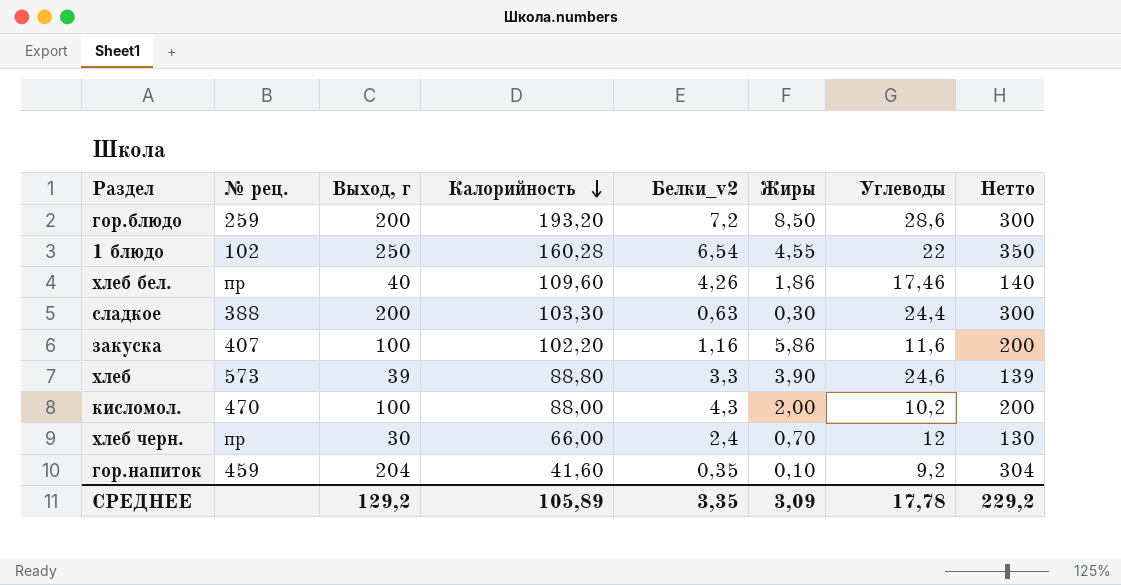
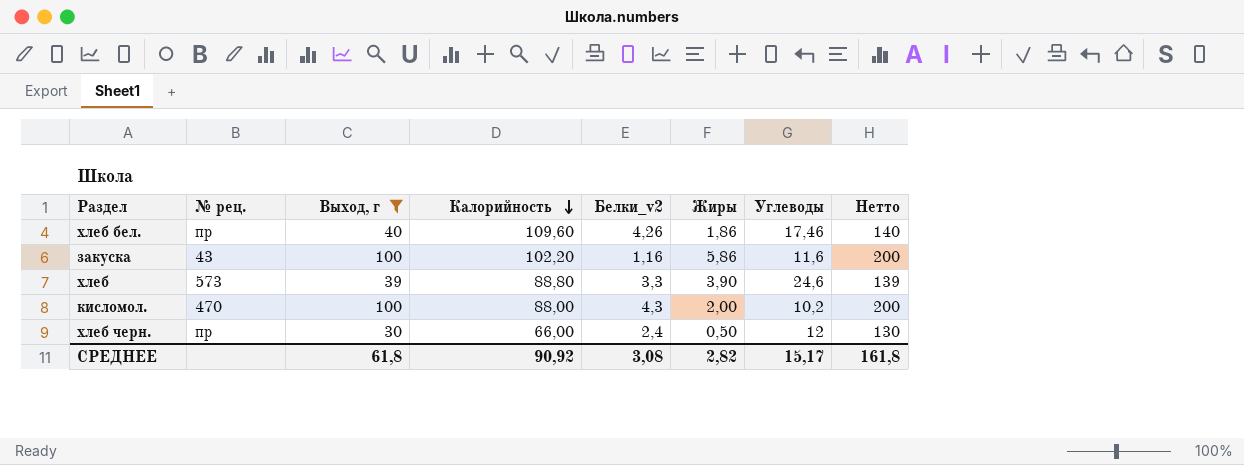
filter: none -> Выход, г <= 100
закуска | № рец.: 407 -> 43
хлеб черн. | Жиры: 0,70 -> 0,50
СРЕДНЕЕ | Выход, г: 129,2 -> 61,8
СРЕДНЕЕ | Калорийность: 105,89 -> 90,92
СРЕДНЕЕ | Белки_v2: 3,35 -> 3,08
СРЕДНЕЕ | Жиры: 3,09 -> 2,82
СРЕДНЕЕ | Углеводы: 17,78 -> 15,17
СРЕДНЕЕ | Нетто: 229,2 -> 161,8

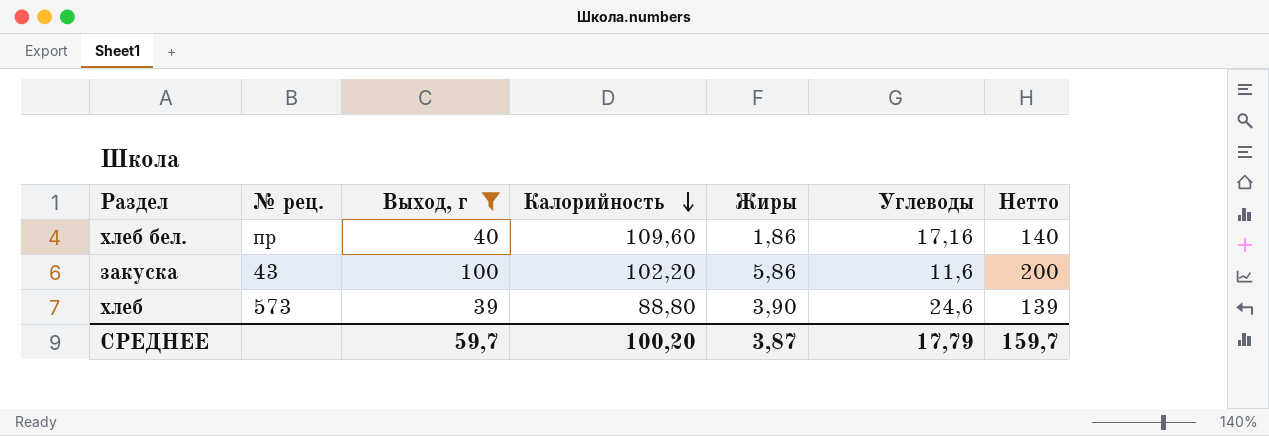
column Белки_v2 | position: 5 -> none
row кисломол.: 470 | 100 | 88,00 | 4,3 | 2,00 | 10,2 | 200 -> none
row хлеб черн.: пр | 30 | 66,00 | 2,4 | 0,50 | 12 | 130 -> none
хлеб бел. | Углеводы: 17,46 -> 17,16
СРЕДНЕЕ | Выход, г: 61,8 -> 59,7
СРЕДНЕЕ | Калорийность: 90,92 -> 100,20
СРЕДНЕЕ | Жиры: 2,82 -> 3,87
СРЕДНЕЕ | Углеводы: 15,17 -> 17,79
СРЕДНЕЕ | Нетто: 161,8 -> 159,7

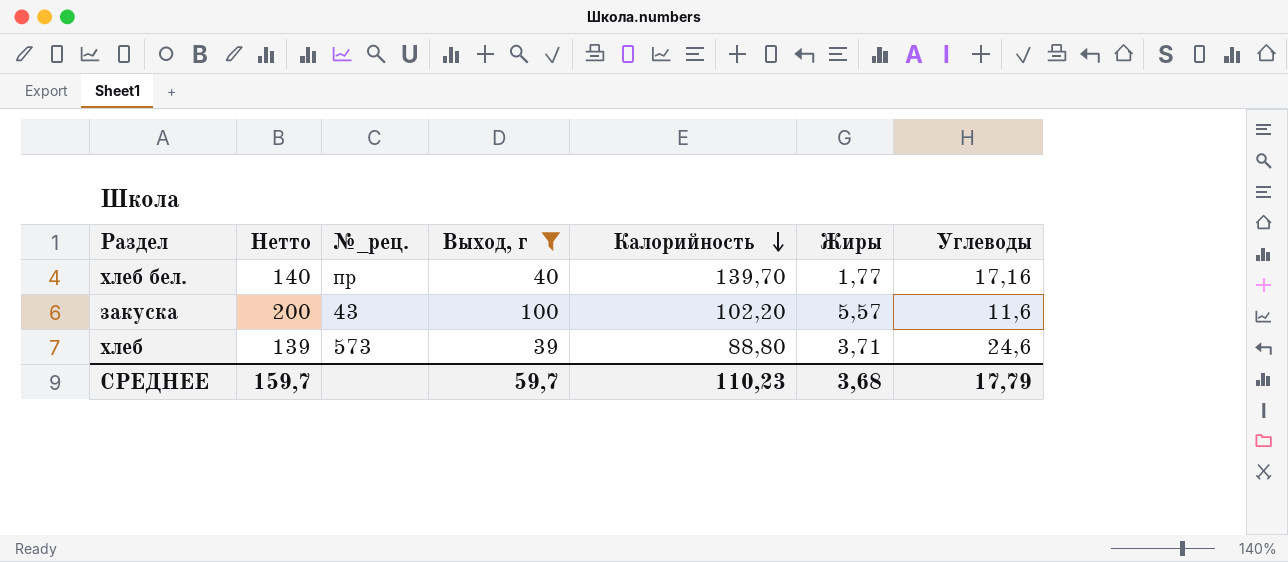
column Нетто | position: 7 -> 2
column name: № рец. -> №_рец.
хлеб бел. | Калорийность: 109,60 -> 139,70
хлеб бел. | Жиры: 1,86 -> 1,77
закуска | Жиры: 5,86 -> 5,57
хлеб | Жиры: 3,90 -> 3,71
СРЕДНЕЕ | Калорийность: 100,20 -> 110,23
СРЕДНЕЕ | Жиры: 3,87 -> 3,68

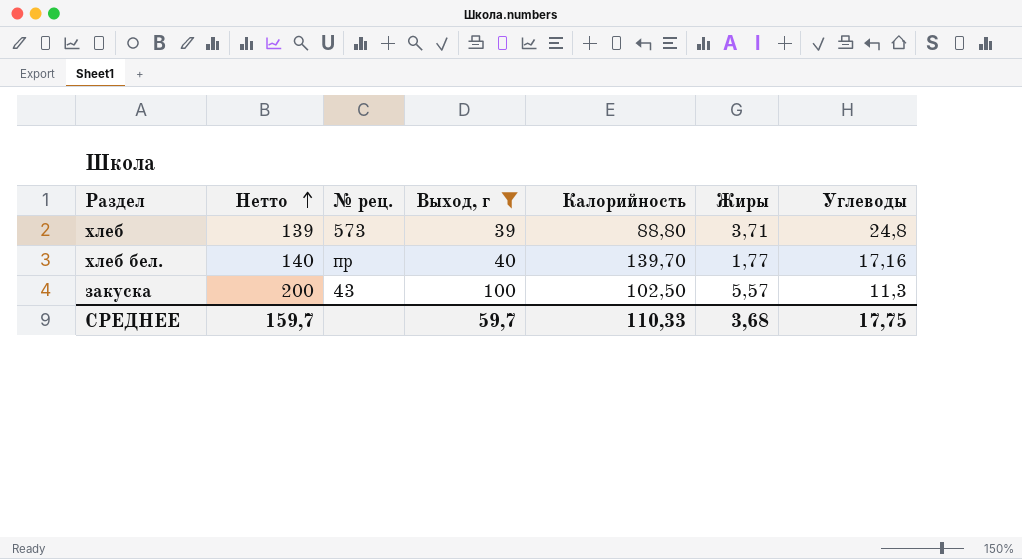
row order: Калорийность descending -> Нетто ascending
column name: №_рец. -> № рец.
хлеб | Углеводы: 24,6 -> 24,8
закуска | Калорийность: 102,20 -> 102,50
закуска | Углеводы: 11,6 -> 11,3
СРЕДНЕЕ | Калорийность: 110,23 -> 110,33
СРЕДНЕЕ | Углеводы: 17,79 -> 17,75

